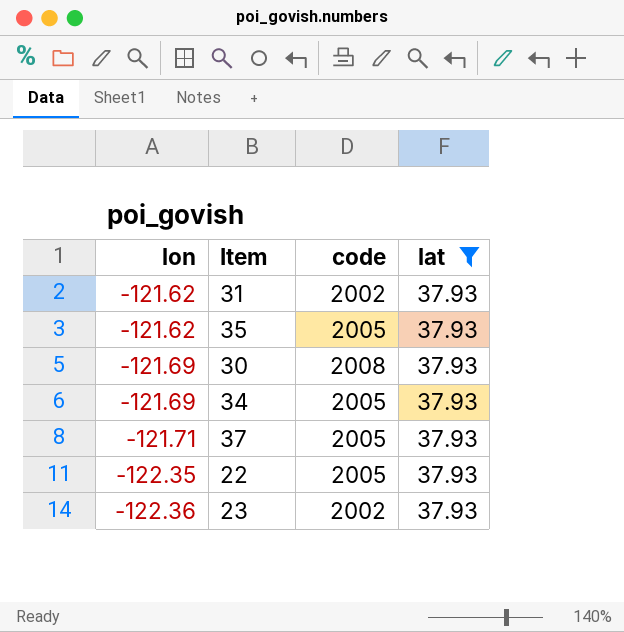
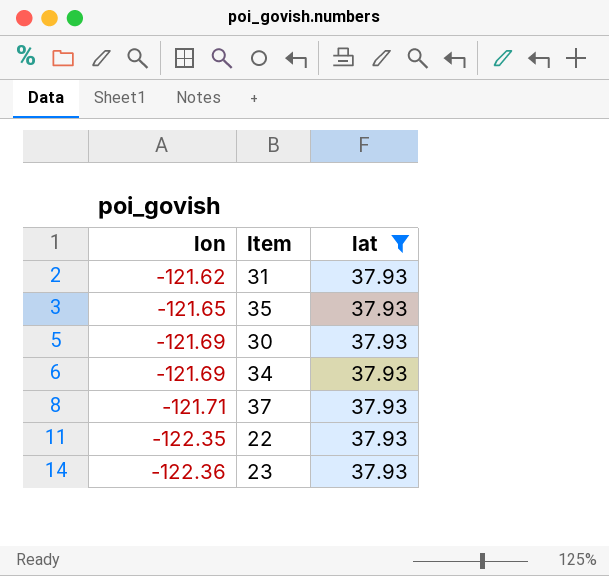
column code | position: 3 -> none
35 | lon: -121.62 -> -121.65

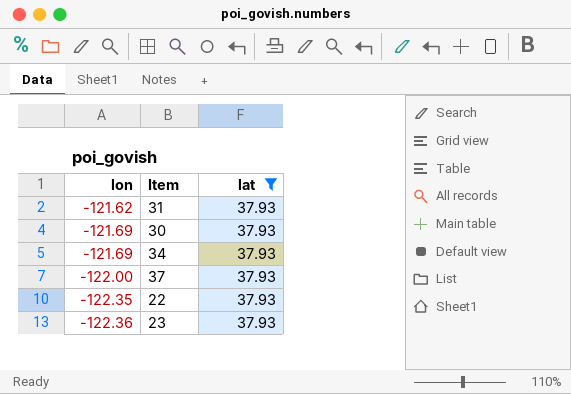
row 35: -121.65 | 37.93 -> none
37 | lon: -121.71 -> -122.00

